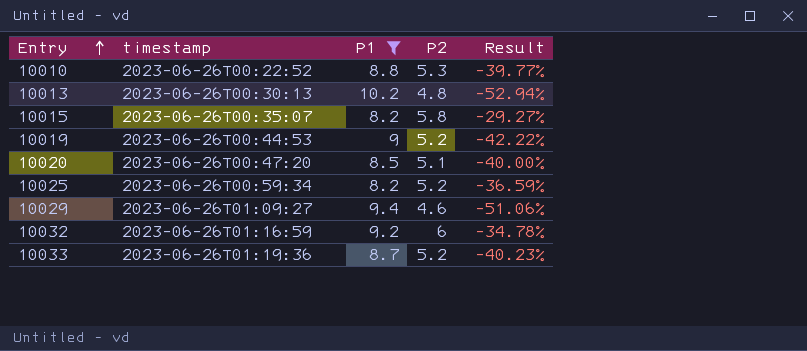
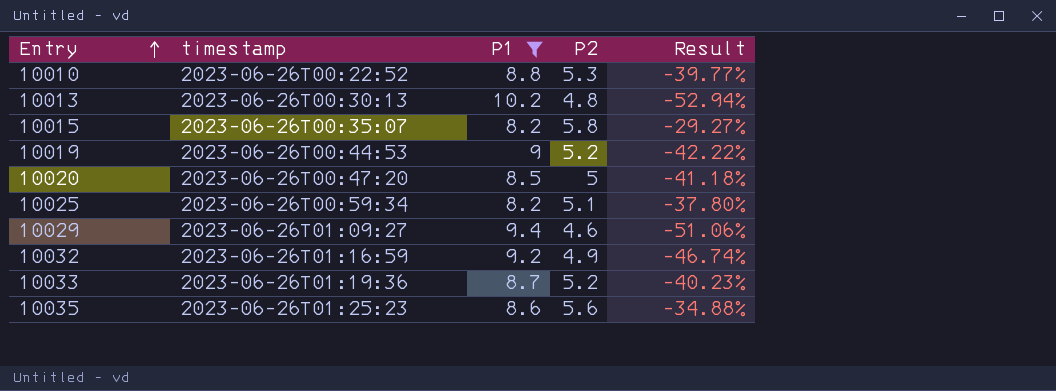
10020 | P2: 5.1 -> 5
10020 | Result: -40.00% -> -41.18%
10025 | P2: 5.2 -> 5.1
10025 | Result: -36.59% -> -37.80%
10032 | P2: 6 -> 4.9
10032 | Result: -34.78% -> -46.74%
row 10035: none -> 2023-06-26T01:25:23 | 8.6 | 5.6 | -34.88%

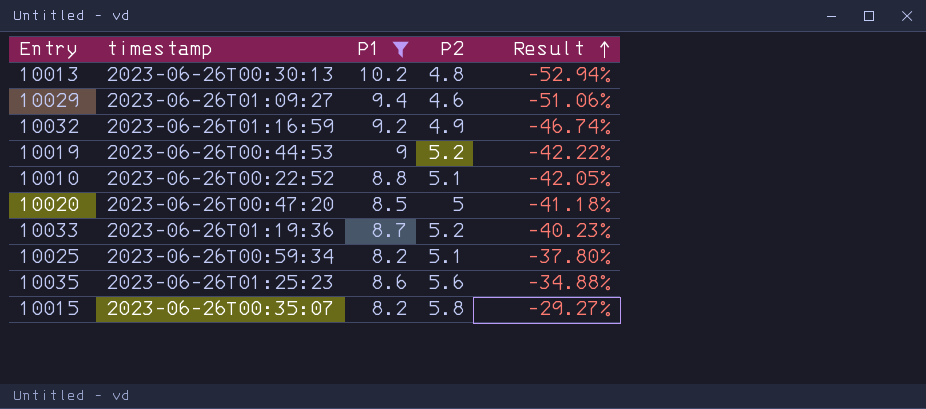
row order: Entry ascending -> Result ascending
10010 | P2: 5.3 -> 5.1
10010 | Result: -39.77% -> -42.05%

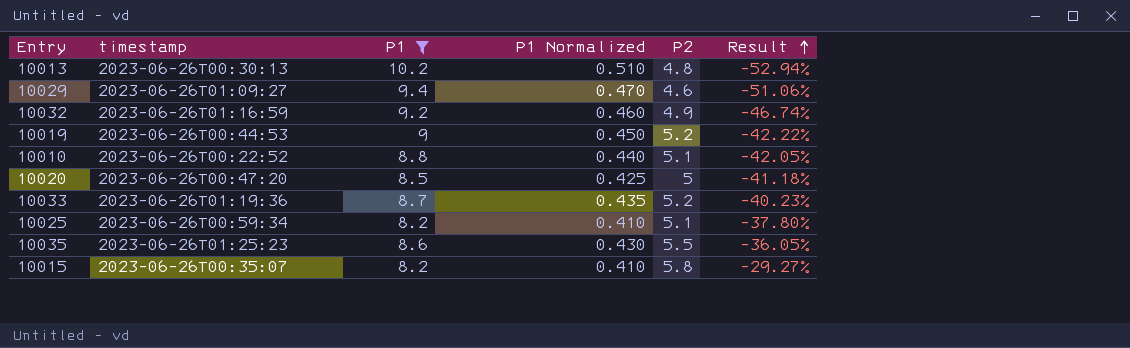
column P1 Normalized | formula: none -> [P1] * 0.05
10035 | P2: 5.6 -> 5.5
10035 | Result: -34.88% -> -36.05%

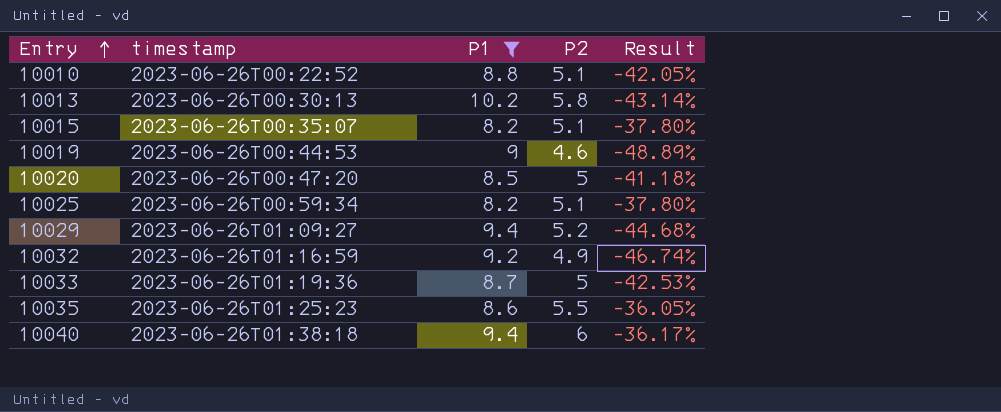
row order: Result ascending -> Entry ascending
column P1 Normalized | formula: [P1] * 0.05 -> none
10013 | P2: 4.8 -> 5.8
10013 | Result: -52.94% -> -43.14%
10015 | P2: 5.8 -> 5.1
10015 | Result: -29.27% -> -37.80%
10019 | P2: 5.2 -> 4.6
10019 | Result: -42.22% -> -48.89%
10029 | P2: 4.6 -> 5.2
10029 | Result: -51.06% -> -44.68%
10033 | P2: 5.2 -> 5
10033 | Result: -40.23% -> -42.53%
row 10040: none -> 2023-06-26T01:38:18 | 9.4 | 6 | -36.17%

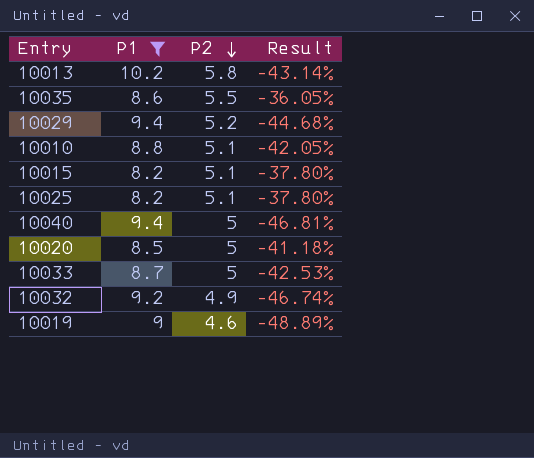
row order: Entry ascending -> P2 descending
column timestamp | position: 2 -> none
10040 | P2: 6 -> 5
10040 | Result: -36.17% -> -46.81%

